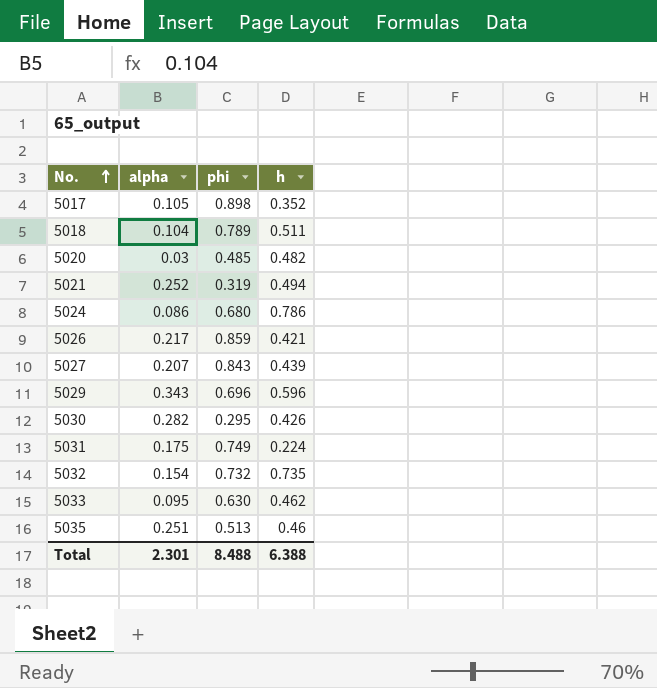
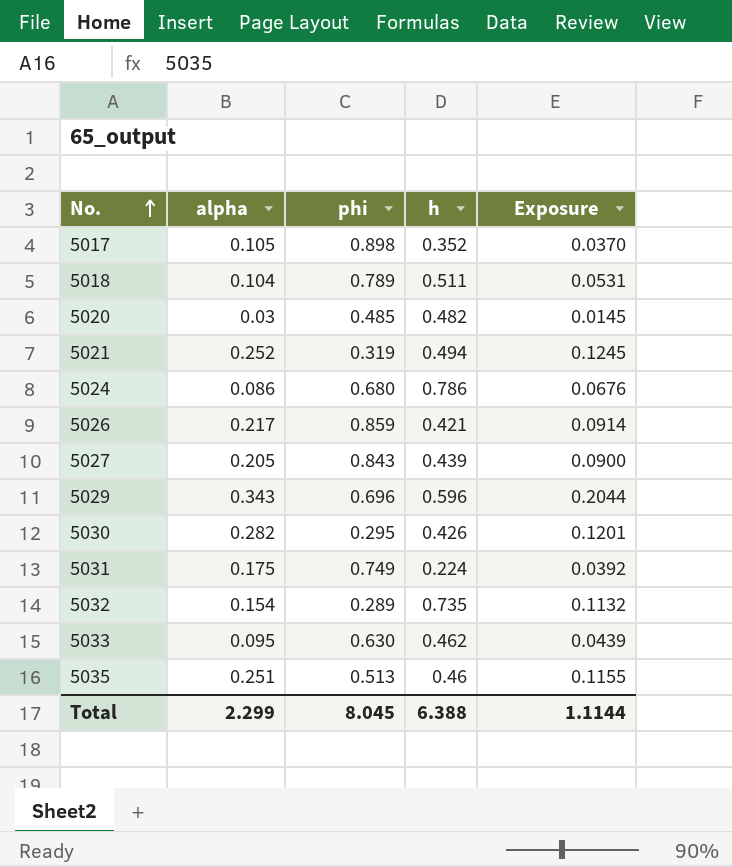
column Exposure | formula: none -> [alpha] * [h]
5027 | alpha: 0.207 -> 0.205
5032 | phi: 0.732 -> 0.289
Total | alpha: 2.301 -> 2.299
Total | phi: 8.488 -> 8.045

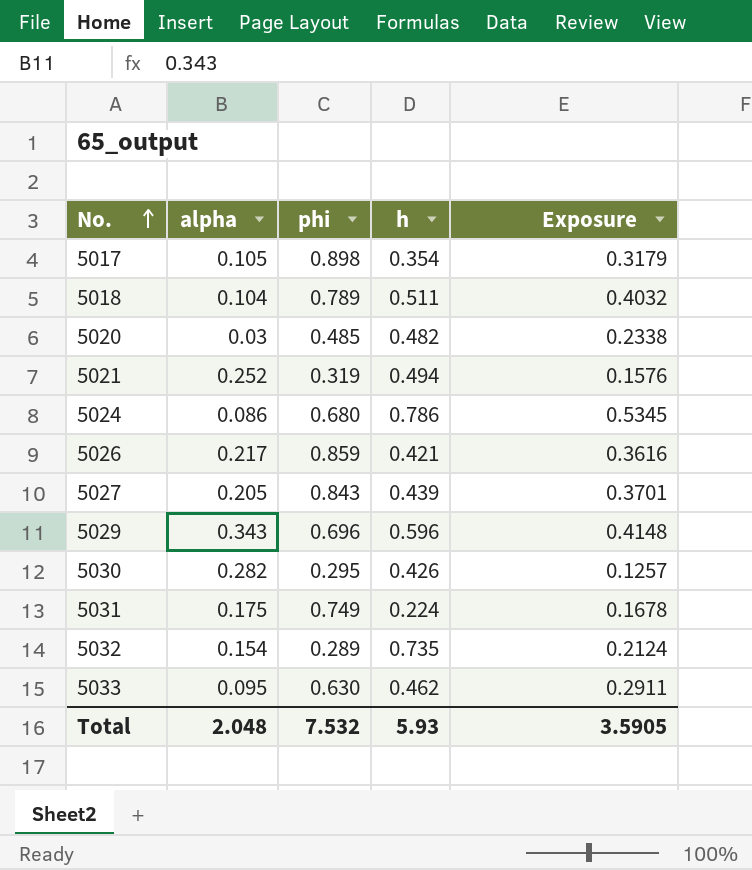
column Exposure | formula: [alpha] * [h] -> [phi] * [h]
row 5035: 0.251 | 0.513 | 0.46 | 0.1155 -> none
5017 | h: 0.352 -> 0.354
Total | alpha: 2.299 -> 2.048
Total | phi: 8.045 -> 7.532
Total | h: 6.388 -> 5.93
Total | Exposure: 1.1144 -> 3.5905

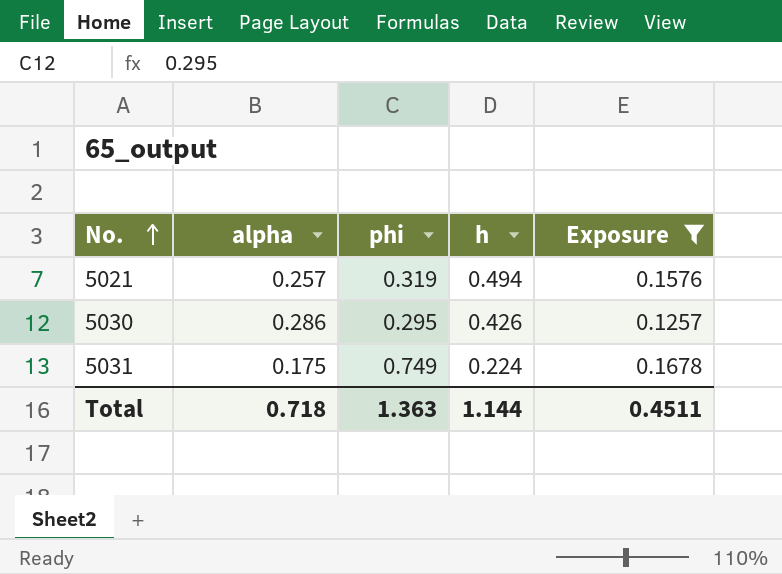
filter: none -> Exposure <= 0.1678
5021 | alpha: 0.252 -> 0.257
5030 | alpha: 0.282 -> 0.286
Total | alpha: 2.048 -> 0.718
Total | phi: 7.532 -> 1.363
Total | h: 5.93 -> 1.144
Total | Exposure: 3.5905 -> 0.4511

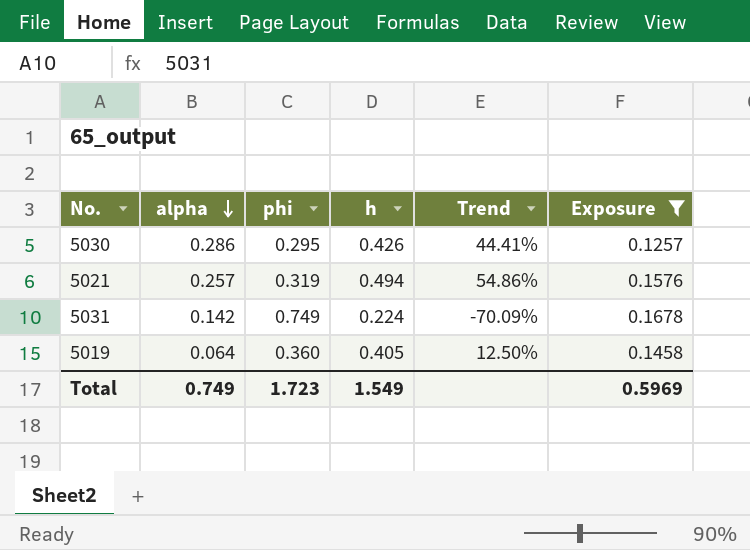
row order: No. ascending -> alpha descending
column Trend | formula: none -> ([h] - [phi]) / [phi]
5031 | alpha: 0.175 -> 0.142
row 5019: none -> 0.064 | 0.360 | 0.405 | 12.50% | 0.1458
Total | alpha: 0.718 -> 0.749
Total | phi: 1.363 -> 1.723
Total | h: 1.144 -> 1.549
Total | Exposure: 0.4511 -> 0.5969

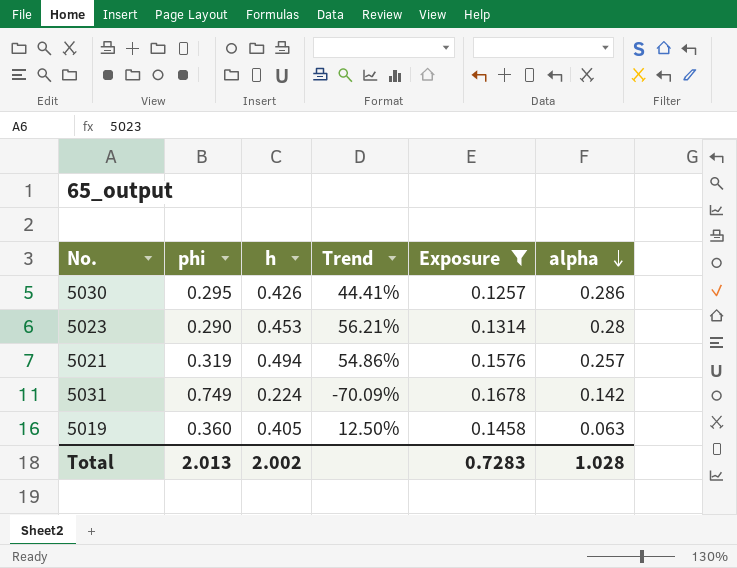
column alpha | position: 2 -> 6
row 5023: none -> 0.290 | 0.453 | 56.21% | 0.1314 | 0.28
5019 | alpha: 0.064 -> 0.063
Total | phi: 1.723 -> 2.013
Total | h: 1.549 -> 2.002
Total | Exposure: 0.5969 -> 0.7283
Total | alpha: 0.749 -> 1.028

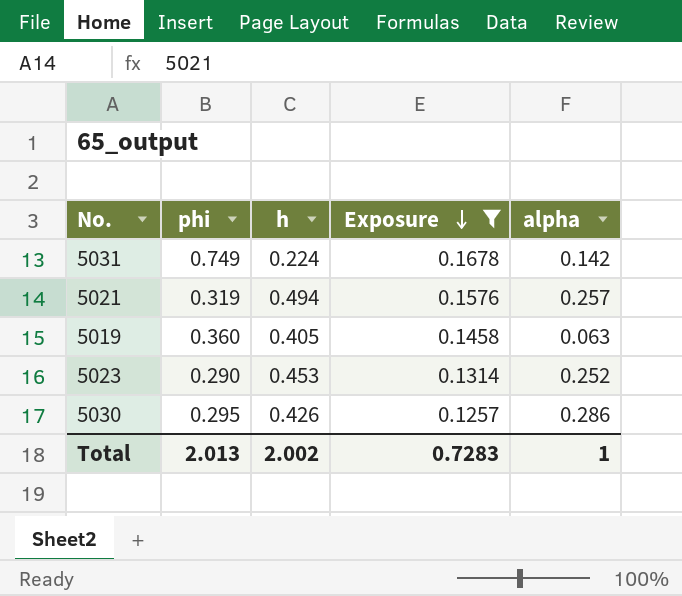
row order: alpha descending -> Exposure descending
column Trend | formula: ([h] - [phi]) / [phi] -> none
5023 | alpha: 0.28 -> 0.252
Total | alpha: 1.028 -> 1

